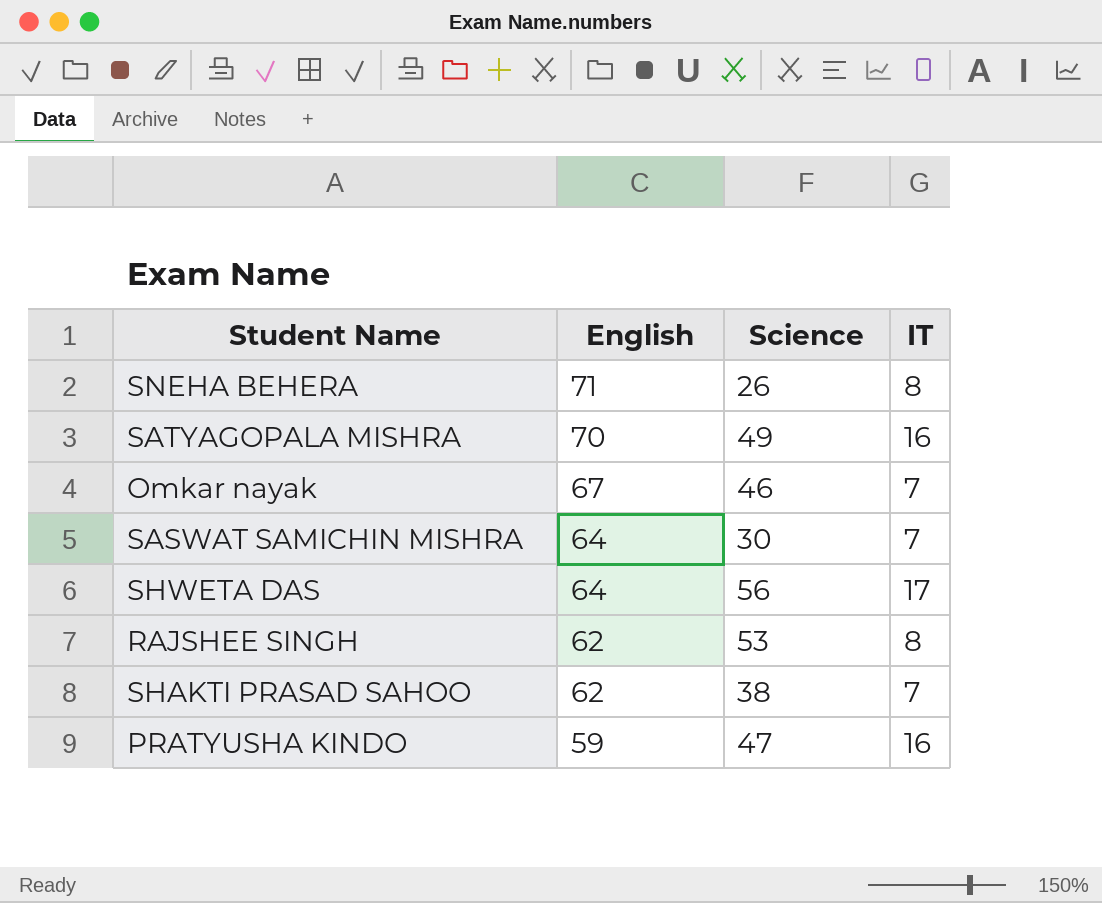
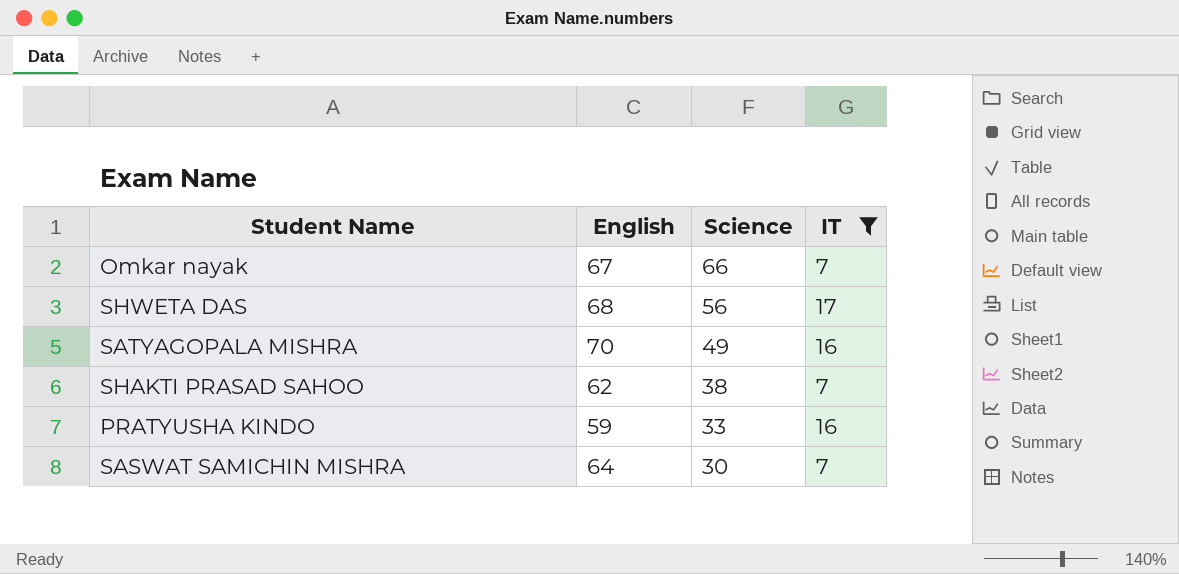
filter: none -> IT != 8
row order: English descending -> Science descending
Omkar nayak | Science: 46 -> 66
SHWETA DAS | English: 64 -> 68
PRATYUSHA KINDO | Science: 47 -> 33

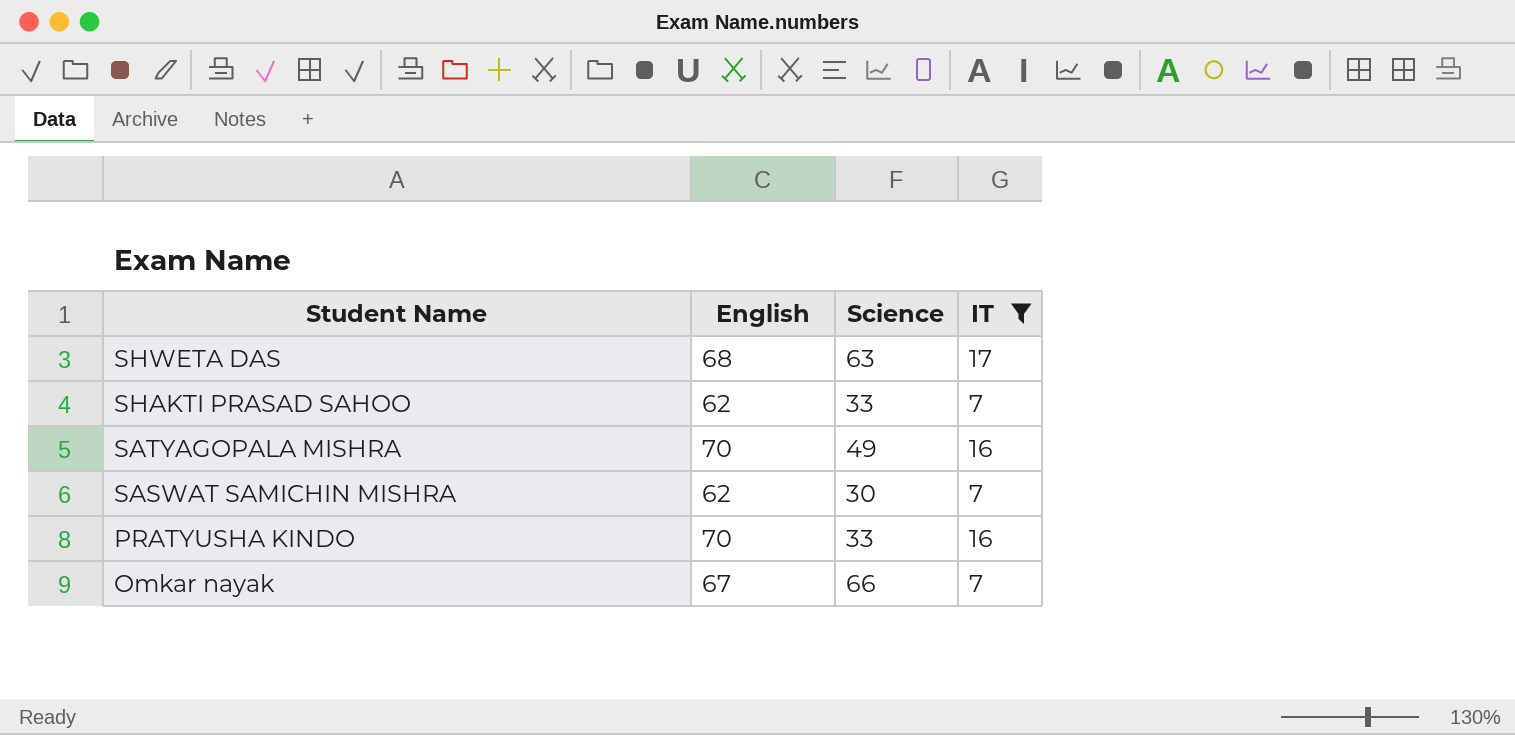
row order: Science descending -> Student Name descending
SHWETA DAS | Science: 56 -> 63
SHAKTI PRASAD SAHOO | Science: 38 -> 33
SASWAT SAMICHIN MISHRA | English: 64 -> 62
PRATYUSHA KINDO | English: 59 -> 70

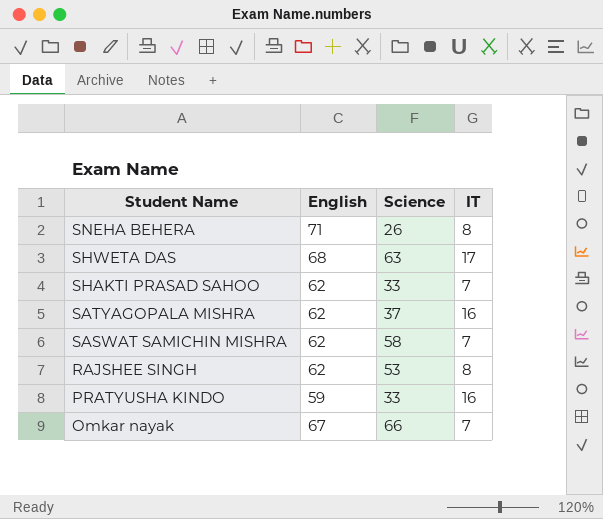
filter: IT != 8 -> none
SATYAGOPALA MISHRA | English: 70 -> 62
SATYAGOPALA MISHRA | Science: 49 -> 37
SASWAT SAMICHIN MISHRA | Science: 30 -> 58
PRATYUSHA KINDO | English: 70 -> 59

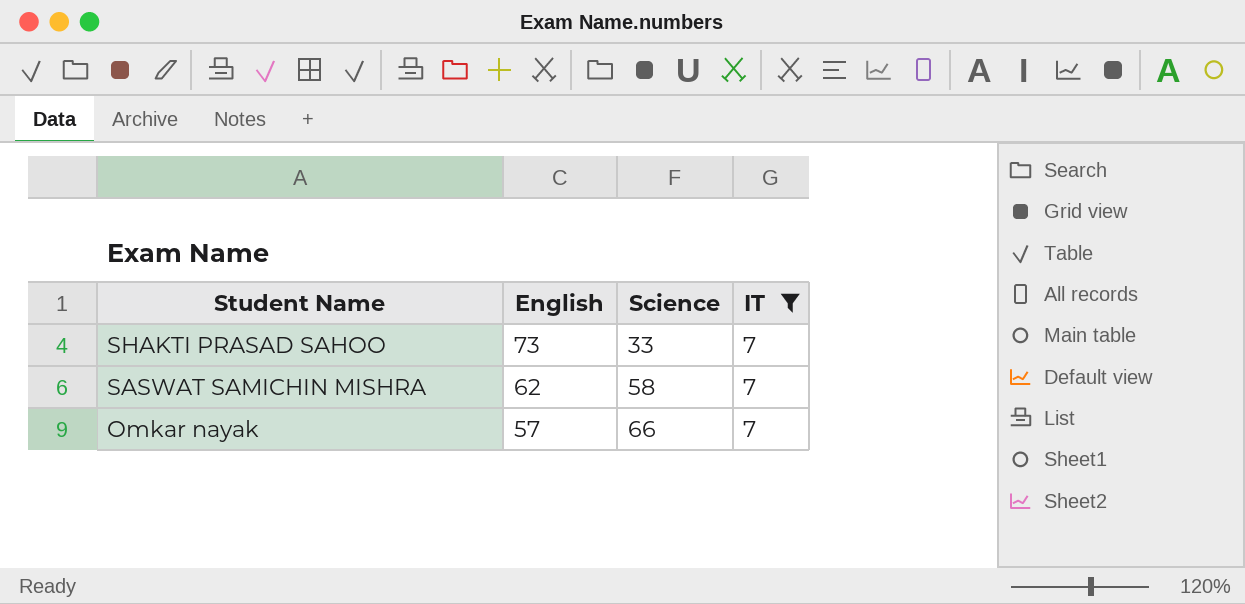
filter: none -> IT = 7
SHAKTI PRASAD SAHOO | English: 62 -> 73
Omkar nayak | English: 67 -> 57

